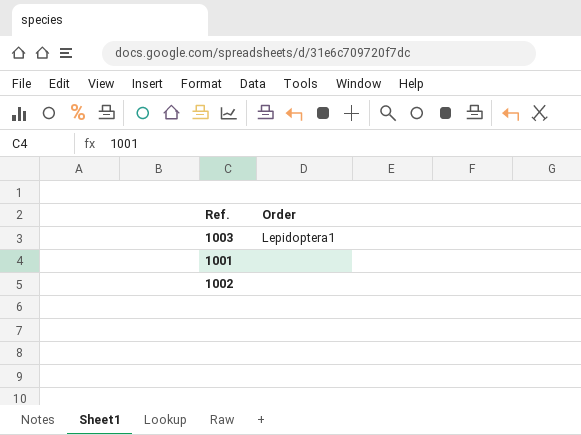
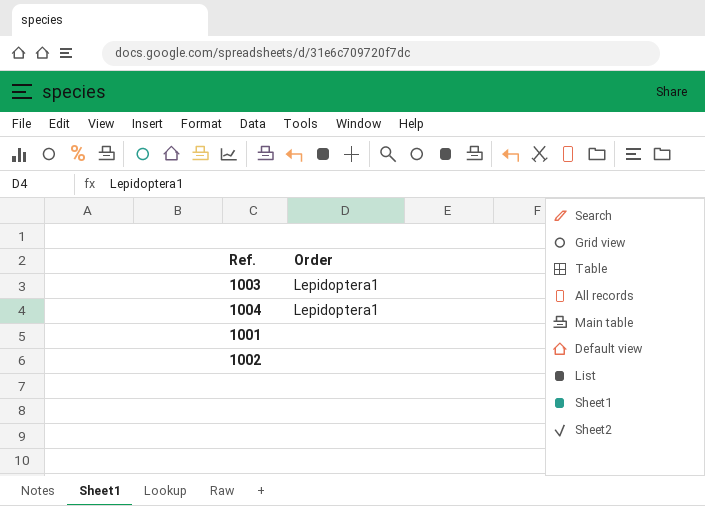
row 1004: none -> Lepidoptera1

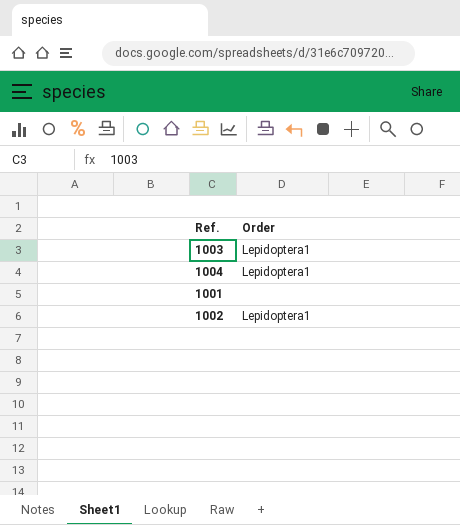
1002 | Order: none -> Lepidoptera1

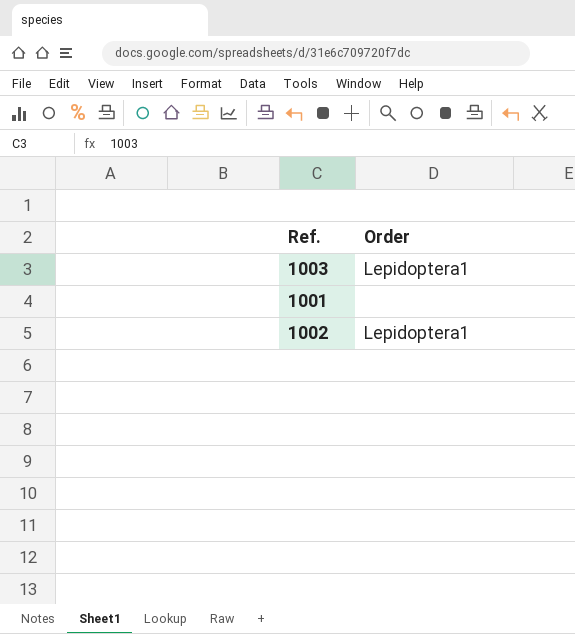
row 1004: Lepidoptera1 -> none

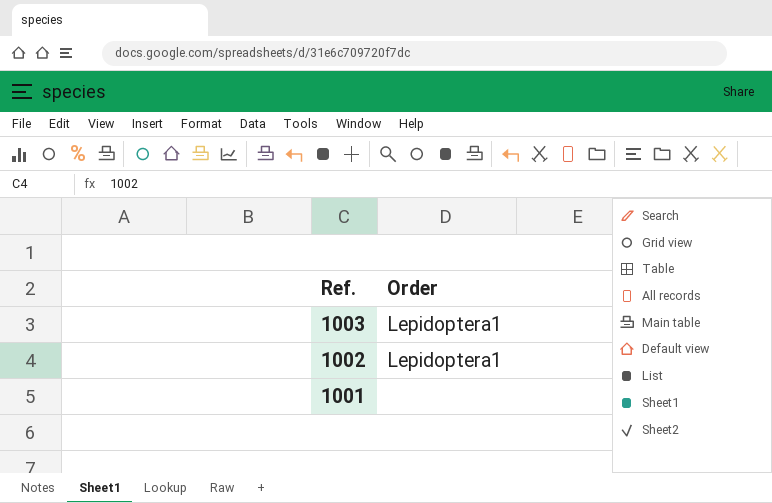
row order: none -> Ref. descending

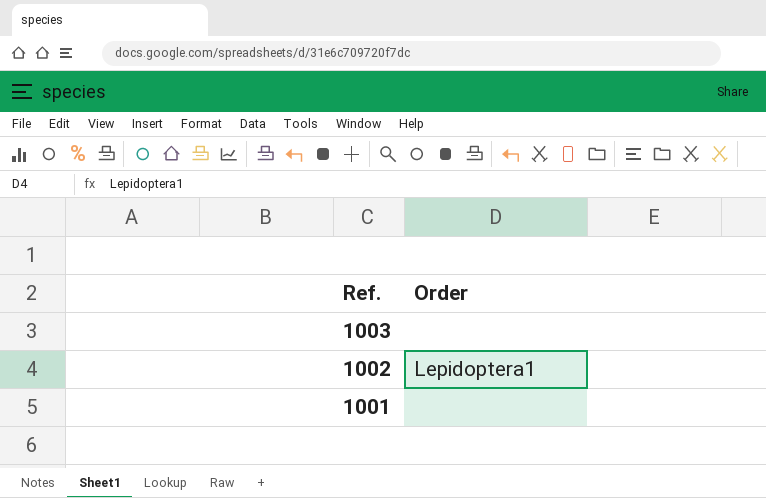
1003 | Order: Lepidoptera1 -> none

